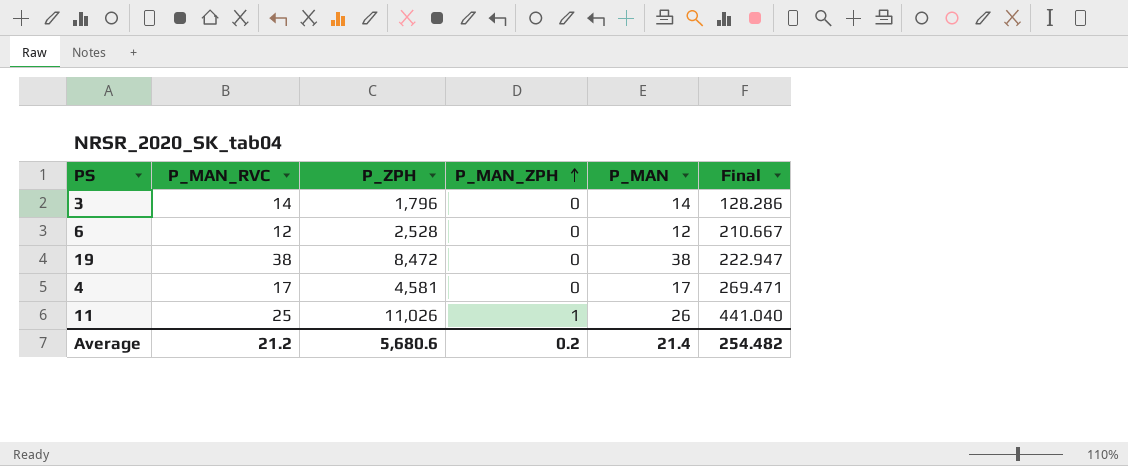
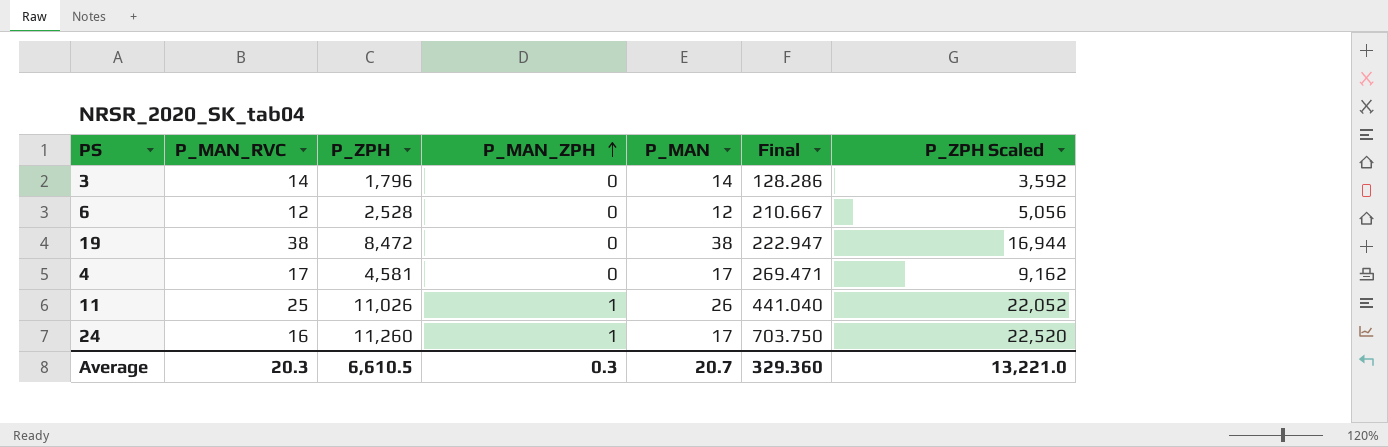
column P_ZPH Scaled | formula: none -> [P_ZPH] * 2
row 24: none -> 16 | 11,260 | 1 | 17 | 703.750 | 22,520
Average | P_MAN_RVC: 21.2 -> 20.3
Average | P_ZPH: 5,680.6 -> 6,610.5
Average | P_MAN_ZPH: 0.2 -> 0.3
Average | P_MAN: 21.4 -> 20.7
Average | Final: 254.482 -> 329.360

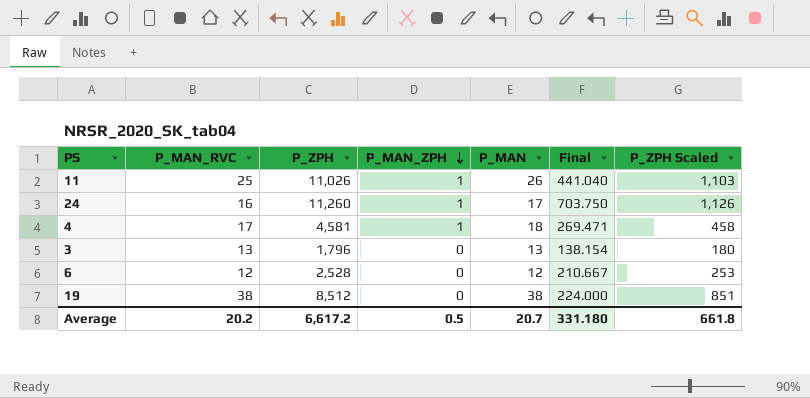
row order: P_MAN_ZPH ascending -> P_MAN_ZPH descending
column P_ZPH Scaled | formula: [P_ZPH] * 2 -> [P_ZPH] * 0.1
4 | P_MAN_ZPH: 0 -> 1
4 | P_MAN: 17 -> 18
3 | P_MAN_RVC: 14 -> 13
3 | P_MAN: 14 -> 13
3 | Final: 128.286 -> 138.154
19 | P_ZPH: 8,472 -> 8,512
19 | Final: 222.947 -> 224.000
Average | P_MAN_RVC: 20.3 -> 20.2
Average | P_ZPH: 6,610.5 -> 6,617.2
Average | P_MAN_ZPH: 0.3 -> 0.5
Average | Final: 329.360 -> 331.180
Average | P_ZPH Scaled: 13,221.0 -> 661.8

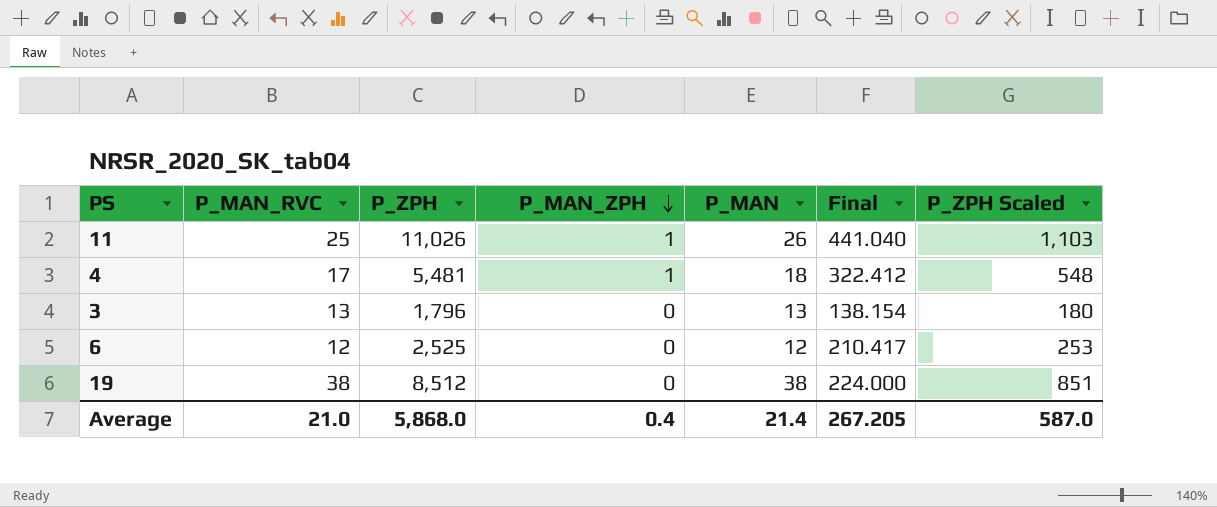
row 24: 16 | 11,260 | 1 | 17 | 703.750 | 1,126 -> none
4 | P_ZPH: 4,581 -> 5,481
4 | Final: 269.471 -> 322.412
4 | P_ZPH Scaled: 458 -> 548
6 | P_ZPH: 2,528 -> 2,525
6 | Final: 210.667 -> 210.417
Average | P_MAN_RVC: 20.2 -> 21.0
Average | P_ZPH: 6,617.2 -> 5,868.0
Average | P_MAN_ZPH: 0.5 -> 0.4
Average | P_MAN: 20.7 -> 21.4
Average | Final: 331.180 -> 267.205
Average | P_ZPH Scaled: 661.8 -> 587.0

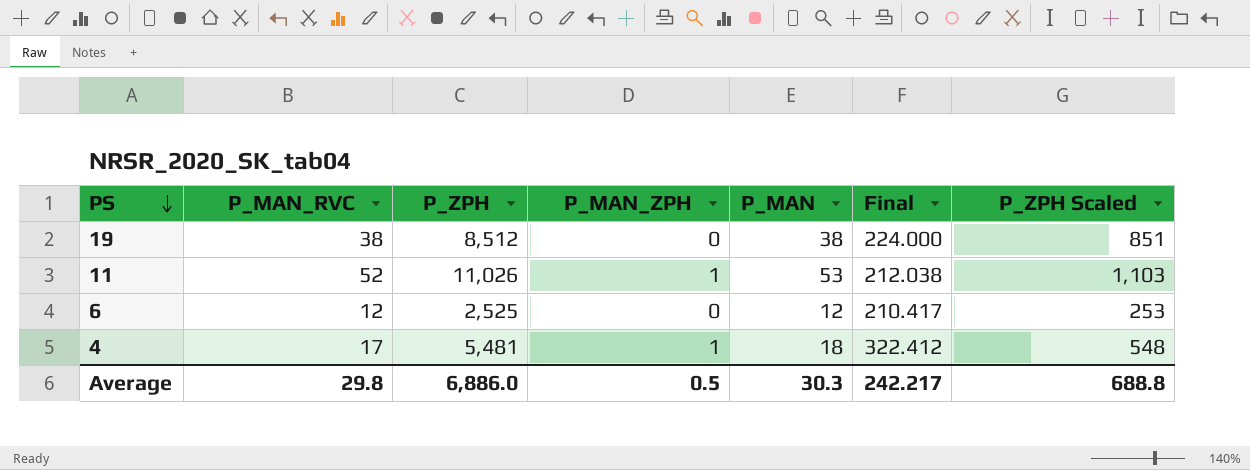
row order: P_MAN_ZPH descending -> PS descending
row 3: 13 | 1,796 | 0 | 13 | 138.154 | 180 -> none
11 | P_MAN_RVC: 25 -> 52
11 | P_MAN: 26 -> 53
11 | Final: 441.040 -> 212.038
Average | P_MAN_RVC: 21.0 -> 29.8
Average | P_ZPH: 5,868.0 -> 6,886.0
Average | P_MAN_ZPH: 0.4 -> 0.5
Average | P_MAN: 21.4 -> 30.3
Average | Final: 267.205 -> 242.217
Average | P_ZPH Scaled: 587.0 -> 688.8

